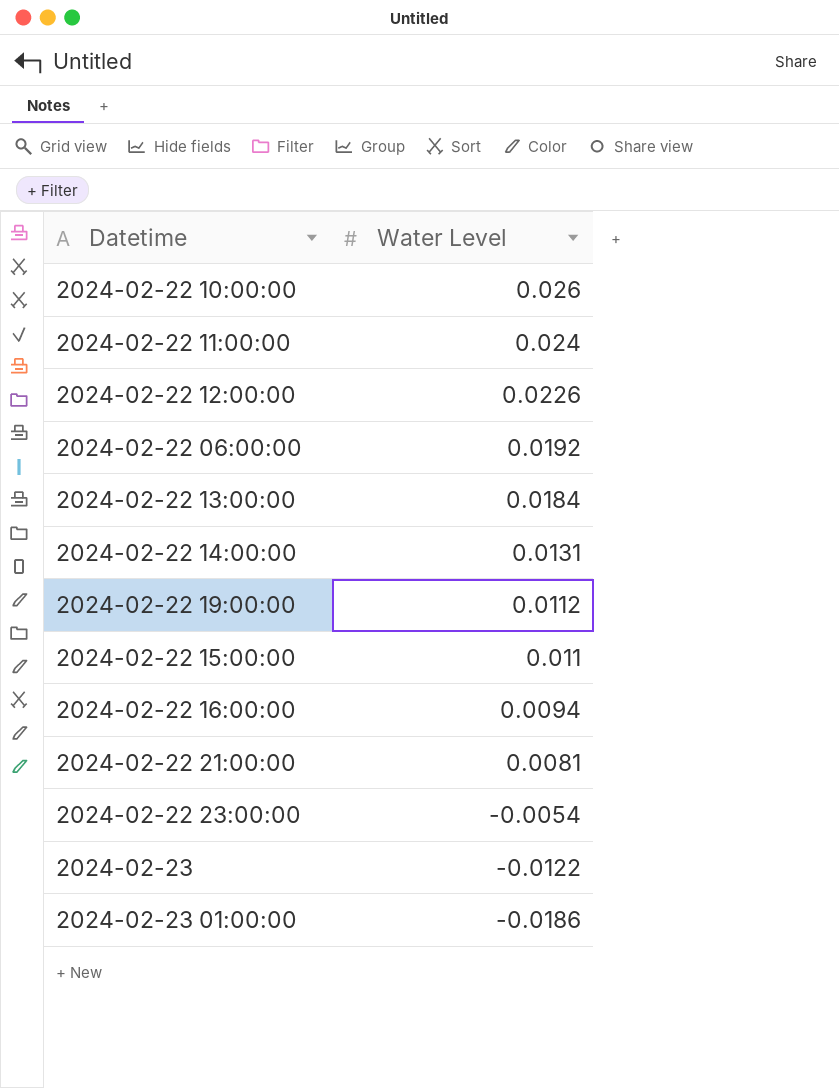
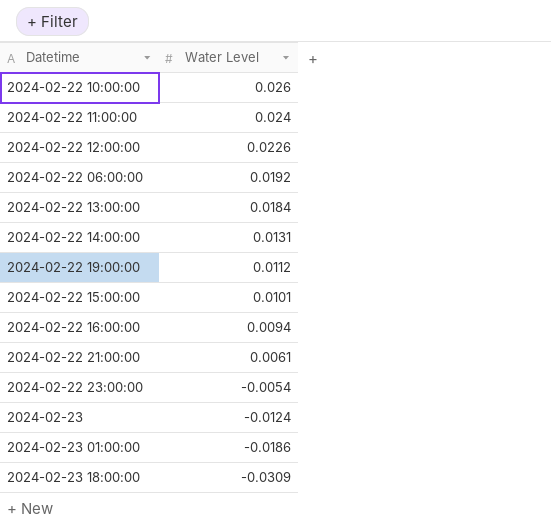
2024-02-22 15:00:00 | Water Level: 0.011 -> 0.0101
2024-02-22 21:00:00 | Water Level: 0.0081 -> 0.0061
2024-02-23 | Water Level: -0.0122 -> -0.0124
row 2024-02-23 18:00:00: none -> -0.0309

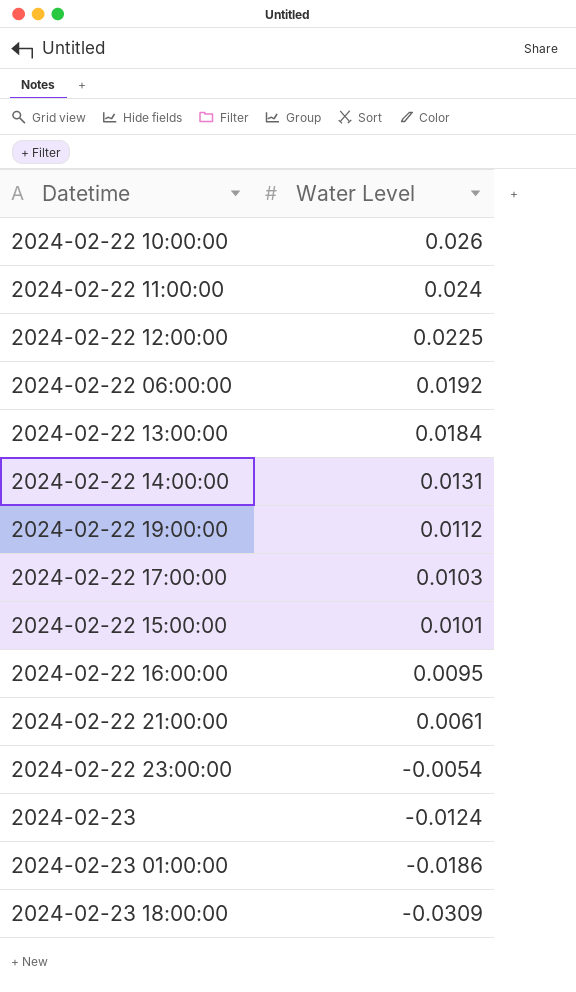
2024-02-22 12:00:00 | Water Level: 0.0226 -> 0.0225
row 2024-02-22 17:00:00: none -> 0.0103
2024-02-22 16:00:00 | Water Level: 0.0094 -> 0.0095

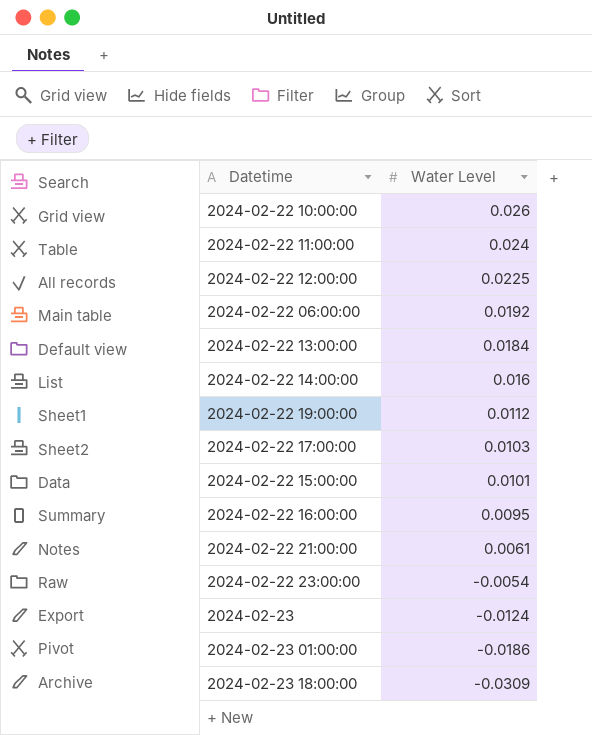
2024-02-22 14:00:00 | Water Level: 0.0131 -> 0.016

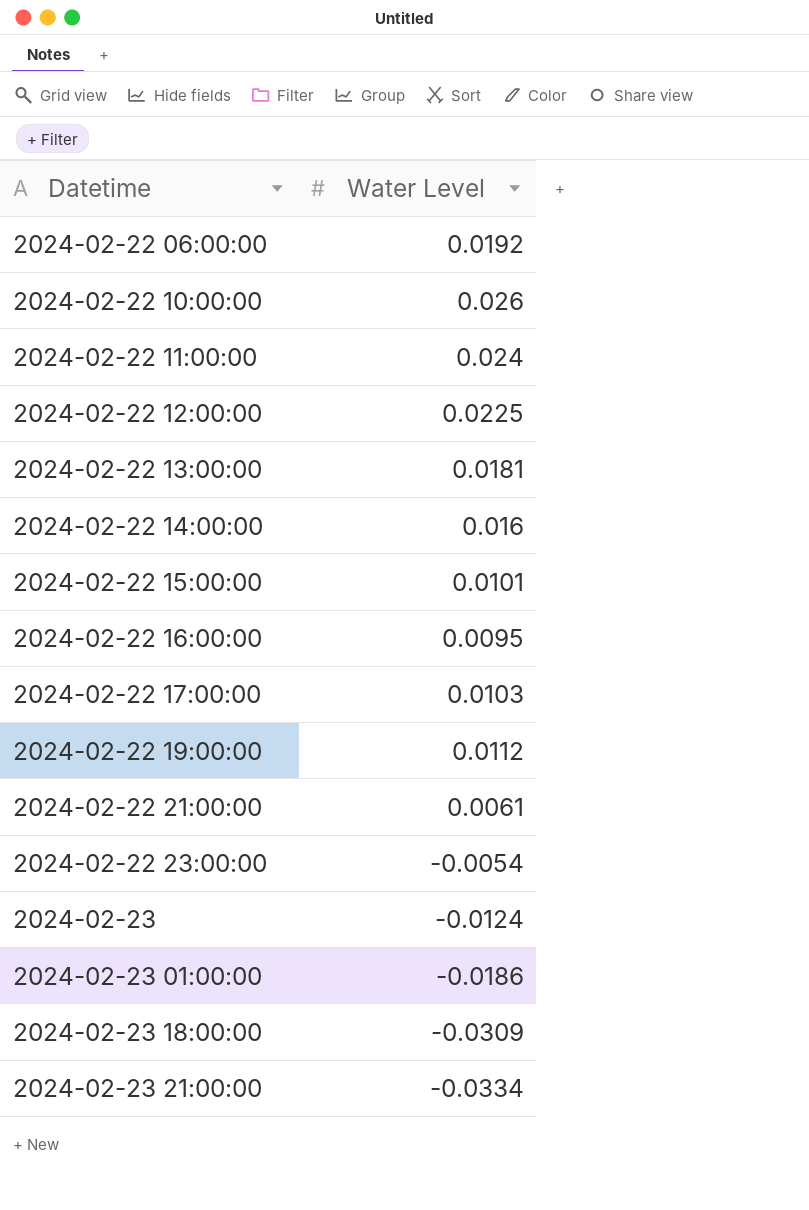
row order: Water Level descending -> Datetime ascending
2024-02-22 13:00:00 | Water Level: 0.0184 -> 0.0181
row 2024-02-23 21:00:00: none -> -0.0334

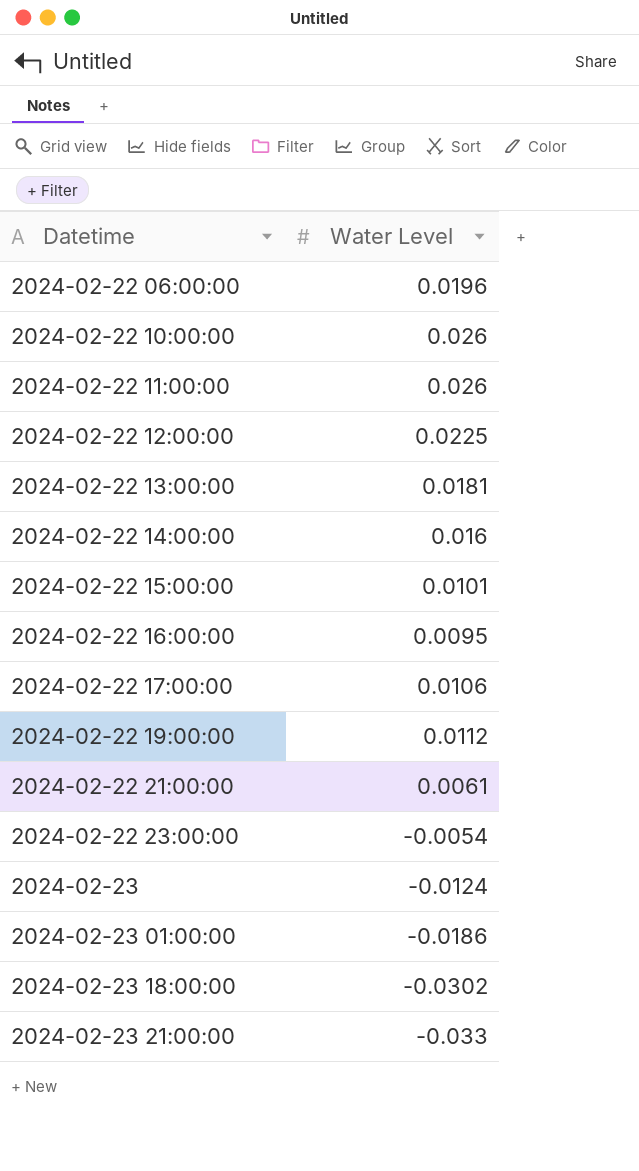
2024-02-22 06:00:00 | Water Level: 0.0192 -> 0.0196
2024-02-22 11:00:00 | Water Level: 0.024 -> 0.026
2024-02-22 17:00:00 | Water Level: 0.0103 -> 0.0106
2024-02-23 18:00:00 | Water Level: -0.0309 -> -0.0302
2024-02-23 21:00:00 | Water Level: -0.0334 -> -0.033

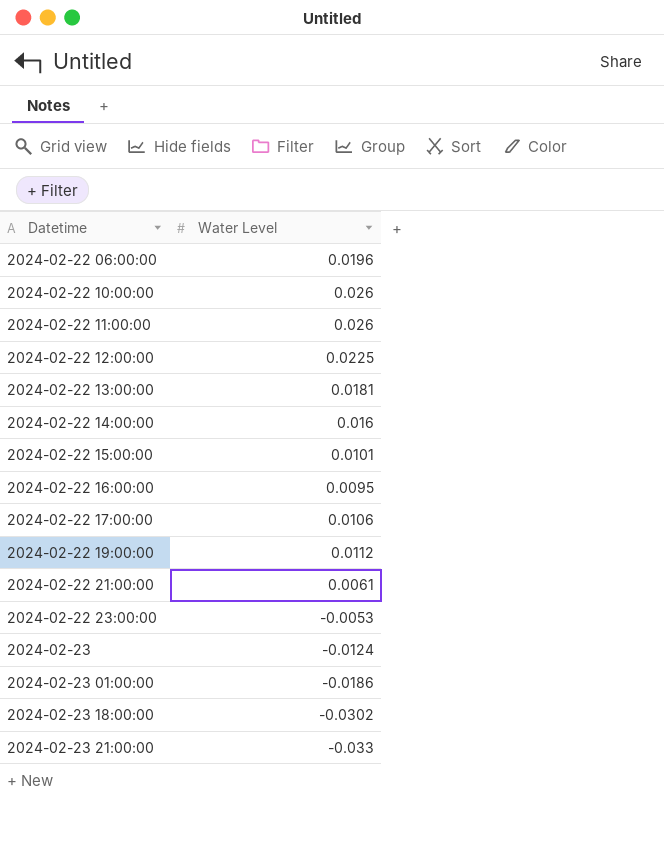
2024-02-22 23:00:00 | Water Level: -0.0054 -> -0.0053

